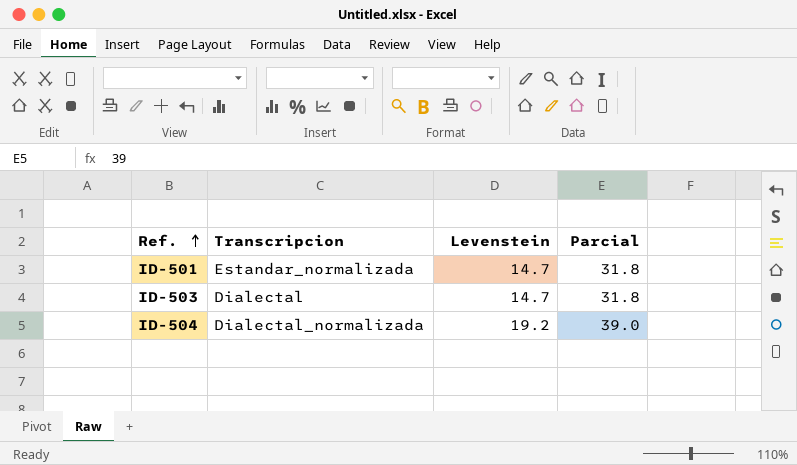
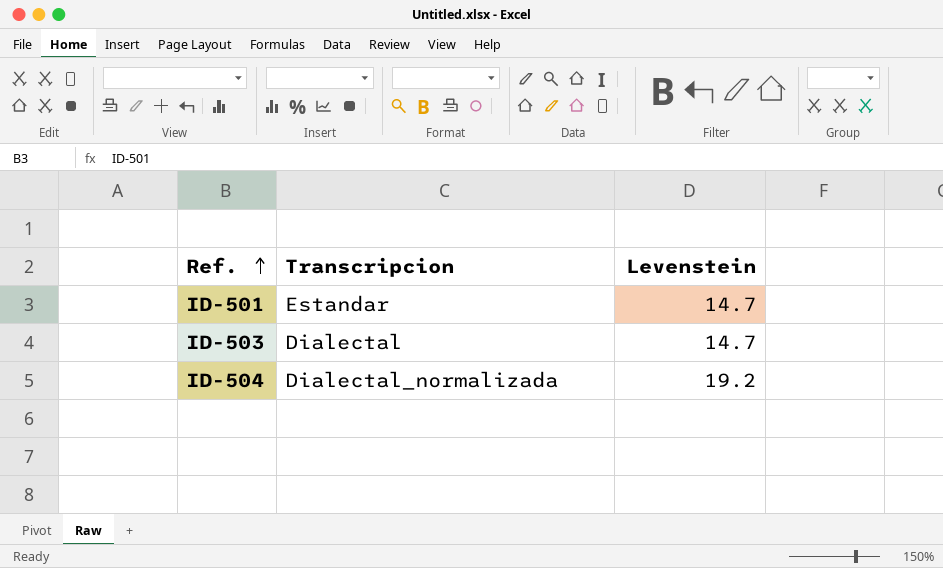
column Parcial | position: 4 -> none
ID-501 | Transcripcion: Estandar_normalizada -> Estandar

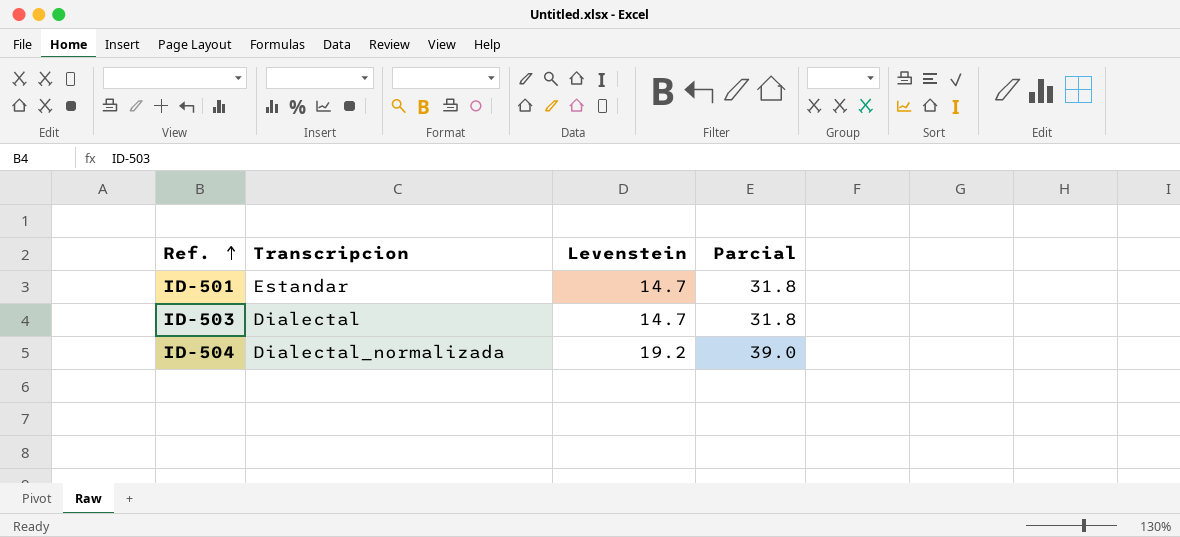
column Parcial | position: none -> 4

